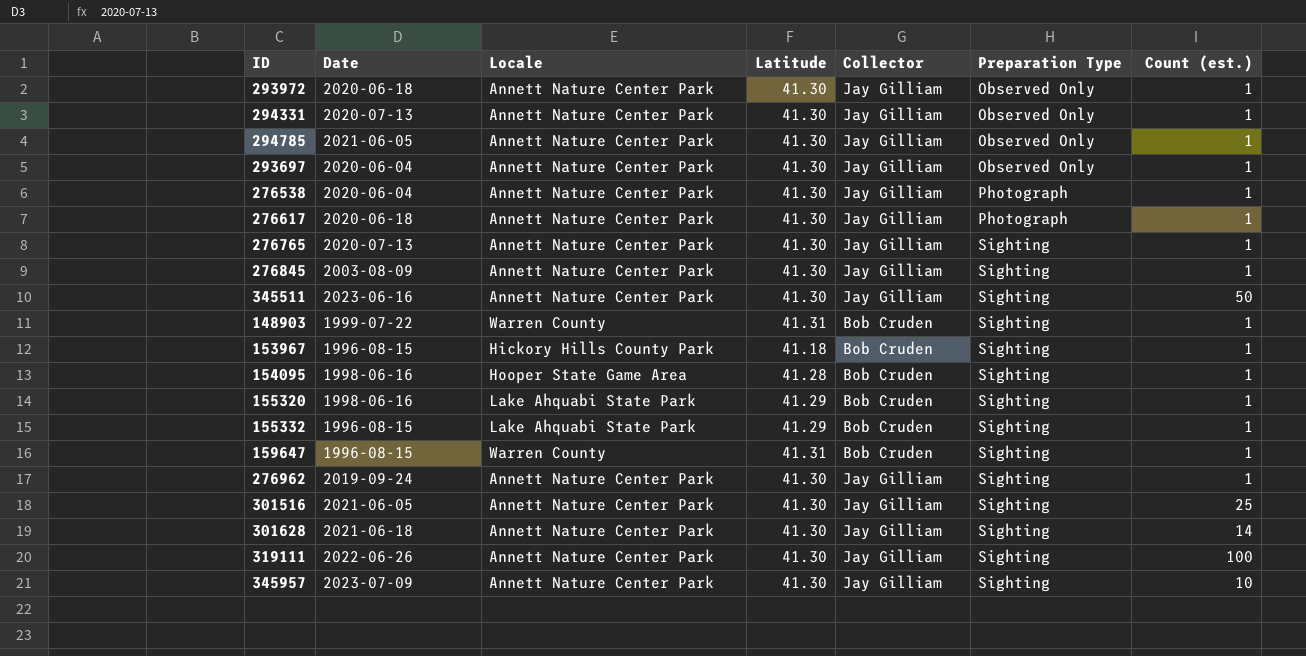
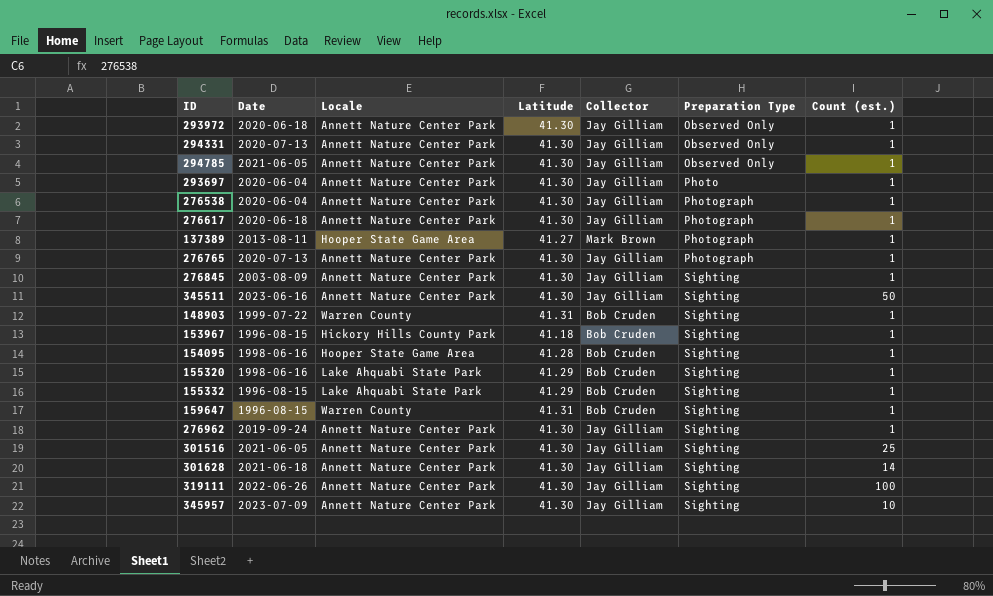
293697 | Preparation Type: Observed Only -> Photo
row 137389: none -> 2013-08-11 | Hooper State Game Area | 41.27 | Mark Brown | Photograph | 1
276765 | Preparation Type: Sighting -> Photograph

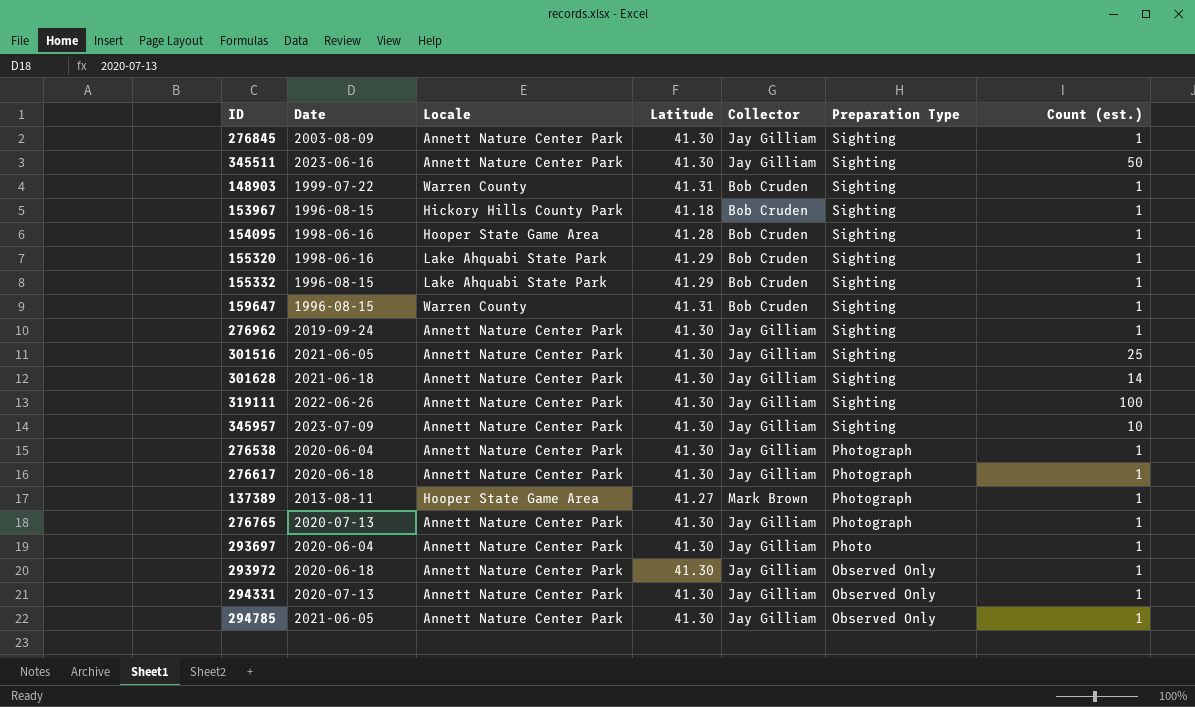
row order: Preparation Type ascending -> Preparation Type descending

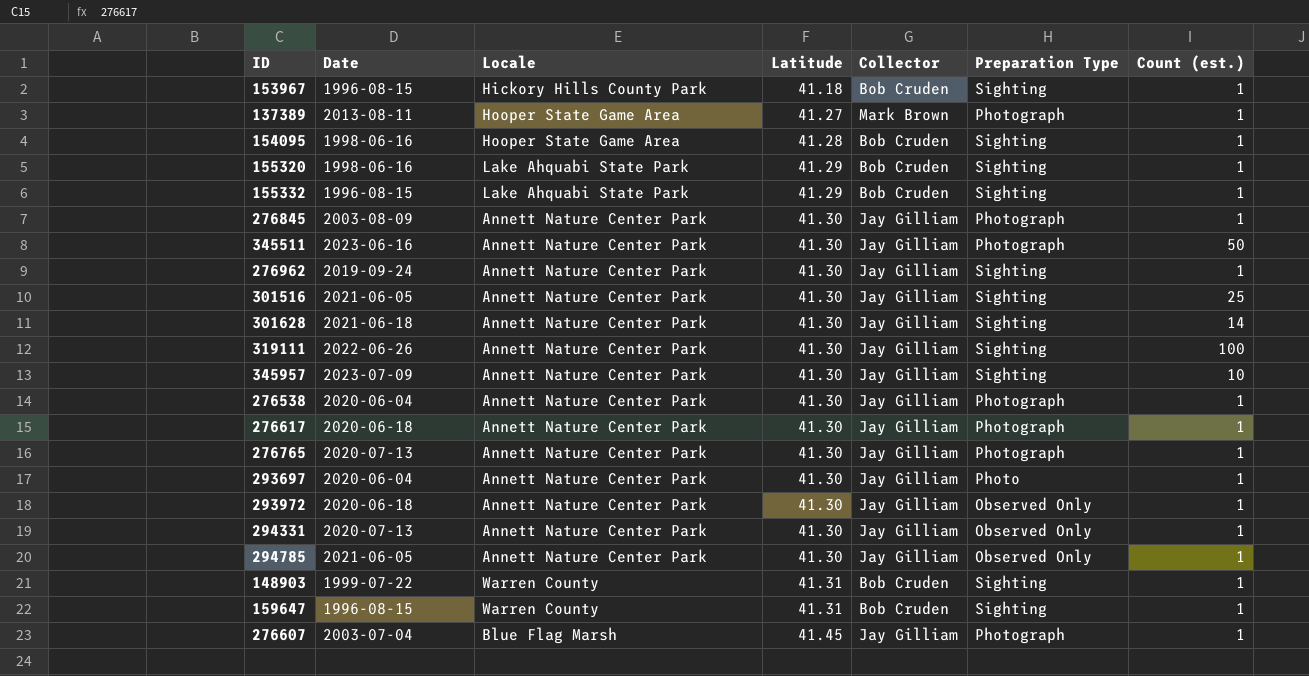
row order: Preparation Type descending -> Latitude ascending
276845 | Preparation Type: Sighting -> Photograph
345511 | Preparation Type: Sighting -> Photograph
row 276607: none -> 2003-07-04 | Blue Flag Marsh | 41.45 | Jay Gilliam | Photograph | 1

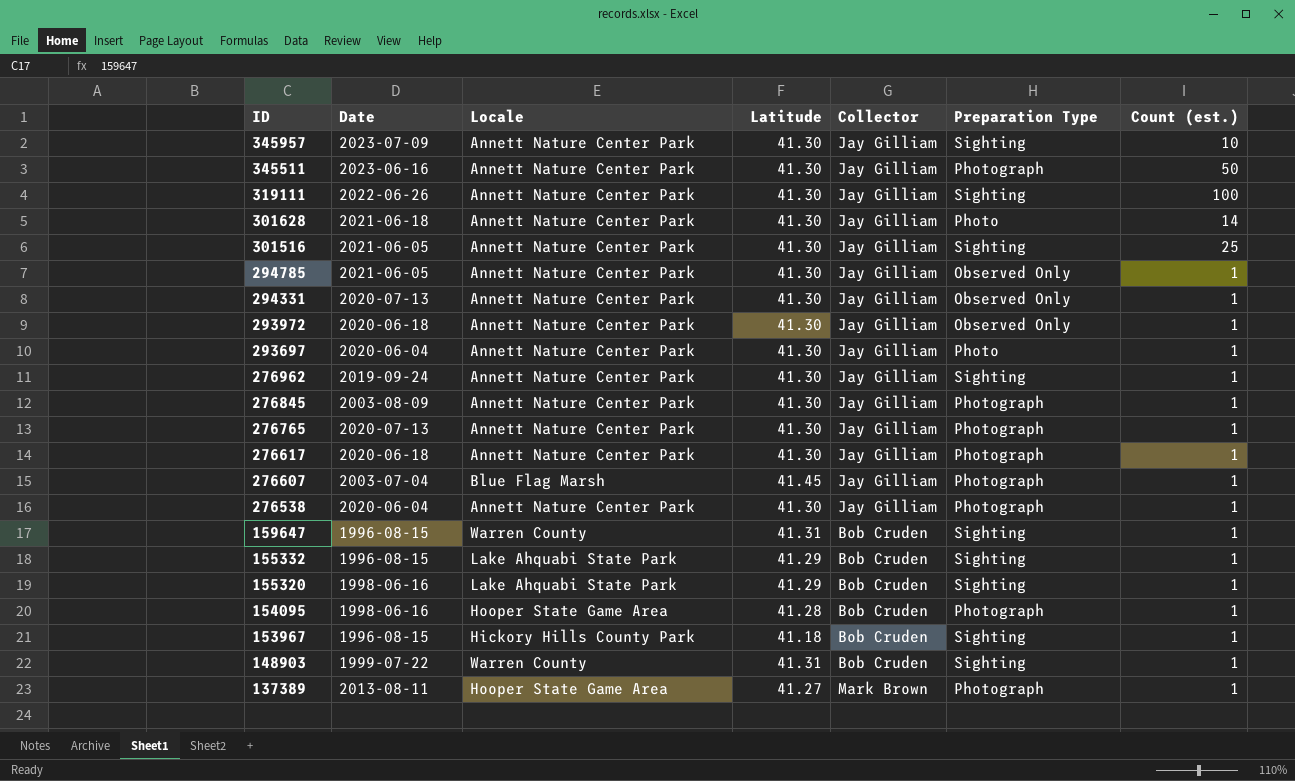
row order: Latitude ascending -> ID descending
301628 | Preparation Type: Sighting -> Photo
154095 | Preparation Type: Sighting -> Photograph

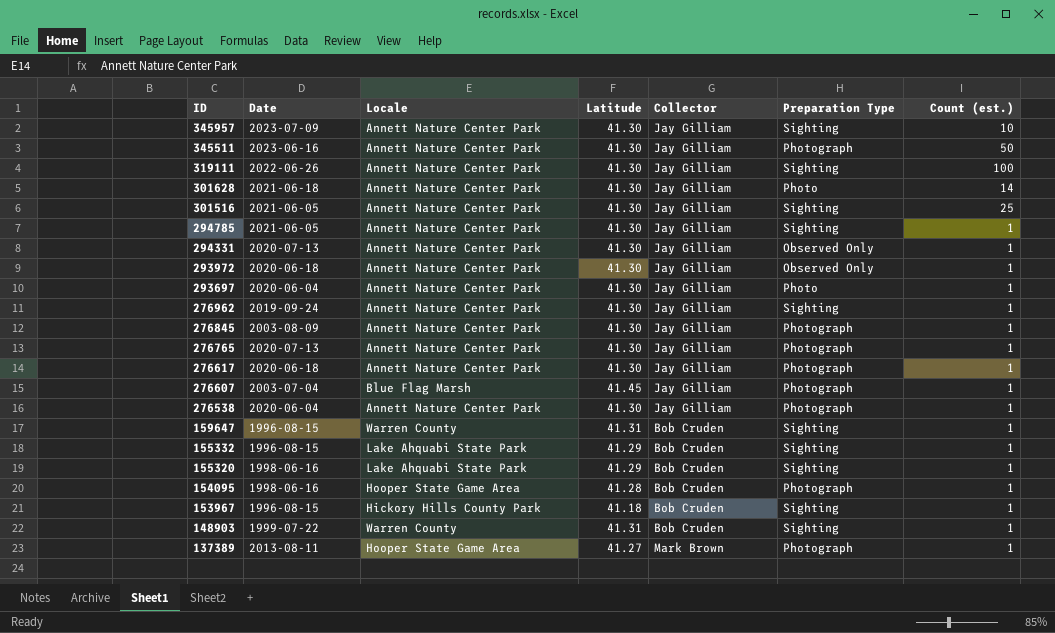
294785 | Preparation Type: Observed Only -> Sighting

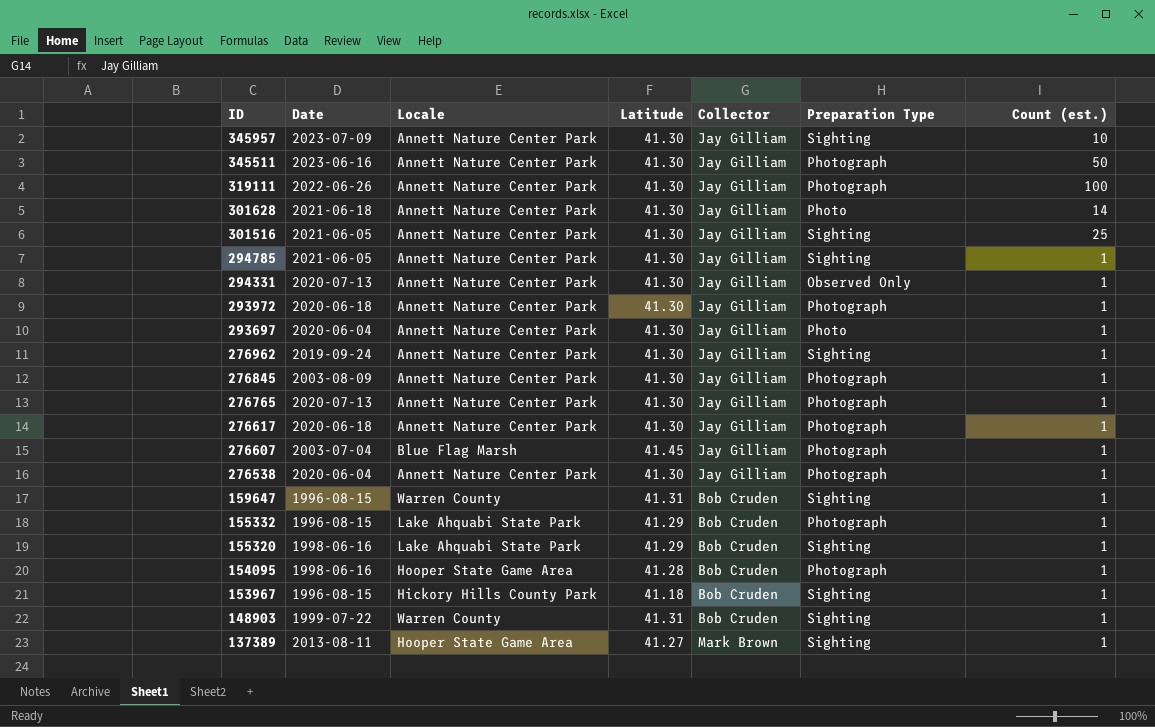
319111 | Preparation Type: Sighting -> Photograph
293972 | Preparation Type: Observed Only -> Photograph
155332 | Preparation Type: Sighting -> Photograph
137389 | Preparation Type: Photograph -> Sighting

